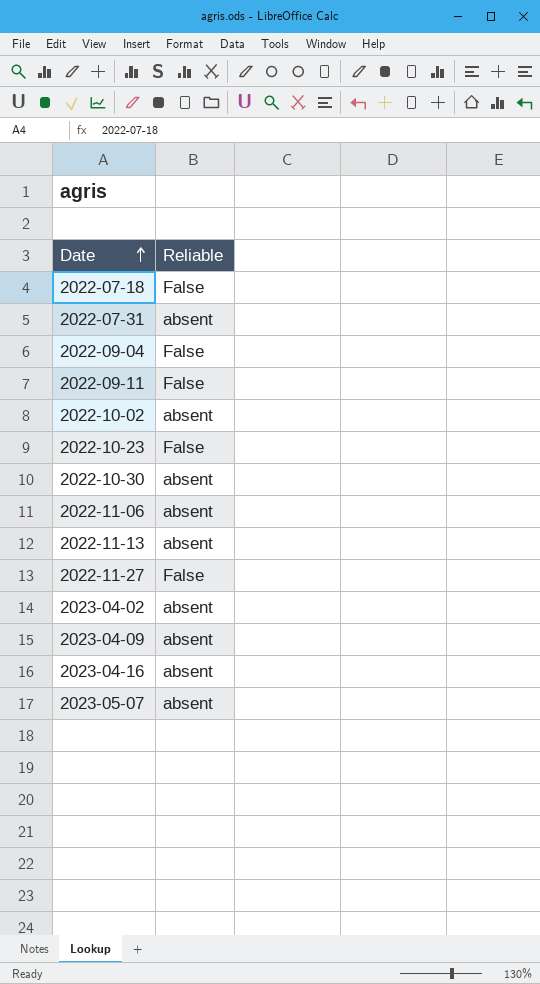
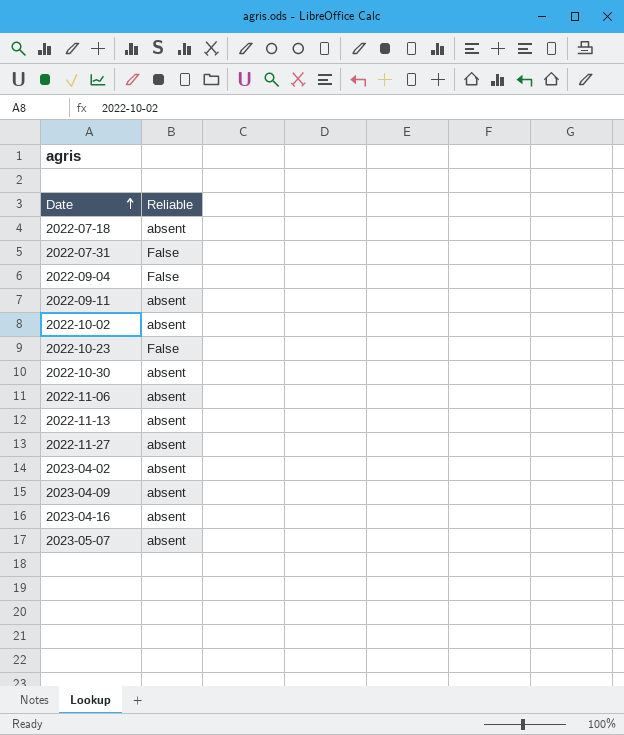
2022-07-18 | Reliable: False -> absent
2022-07-31 | Reliable: absent -> False
2022-09-11 | Reliable: False -> absent
2022-11-27 | Reliable: False -> absent

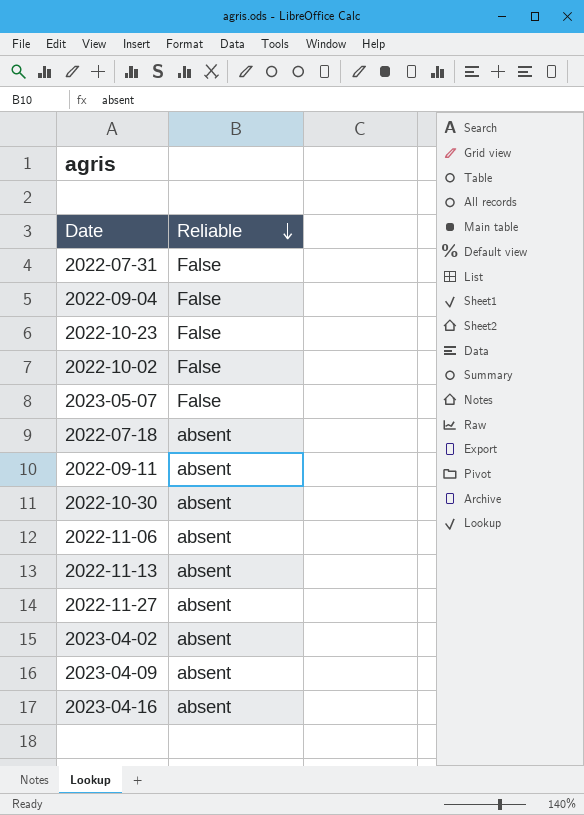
row order: Date ascending -> Reliable descending
2022-10-02 | Reliable: absent -> False
2023-05-07 | Reliable: absent -> False

